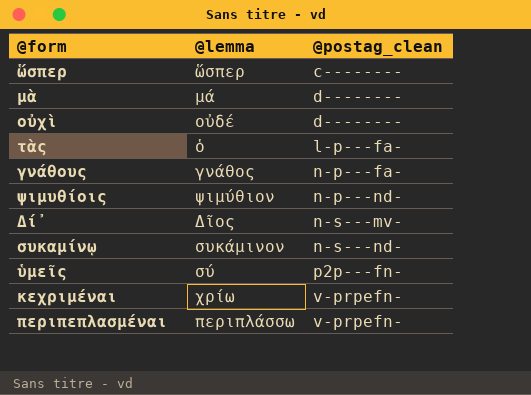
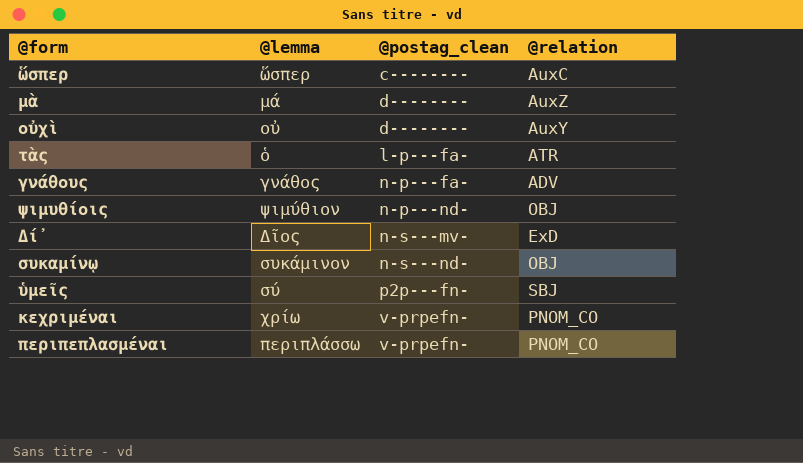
column @relation | position: none -> 4
οὐχὶ | @lemma: οὐδέ -> οὐ

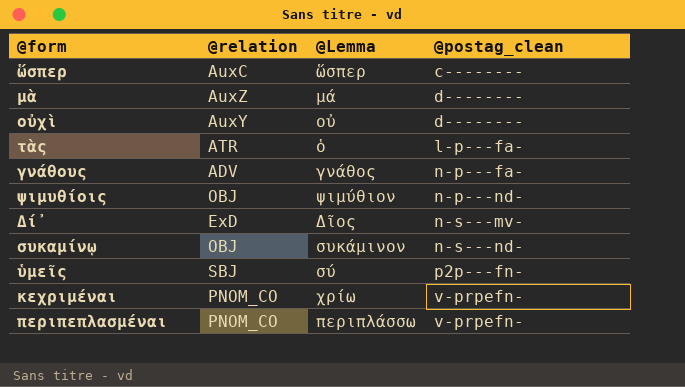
column @relation | position: 4 -> 2
column name: @lemma -> @Lemma

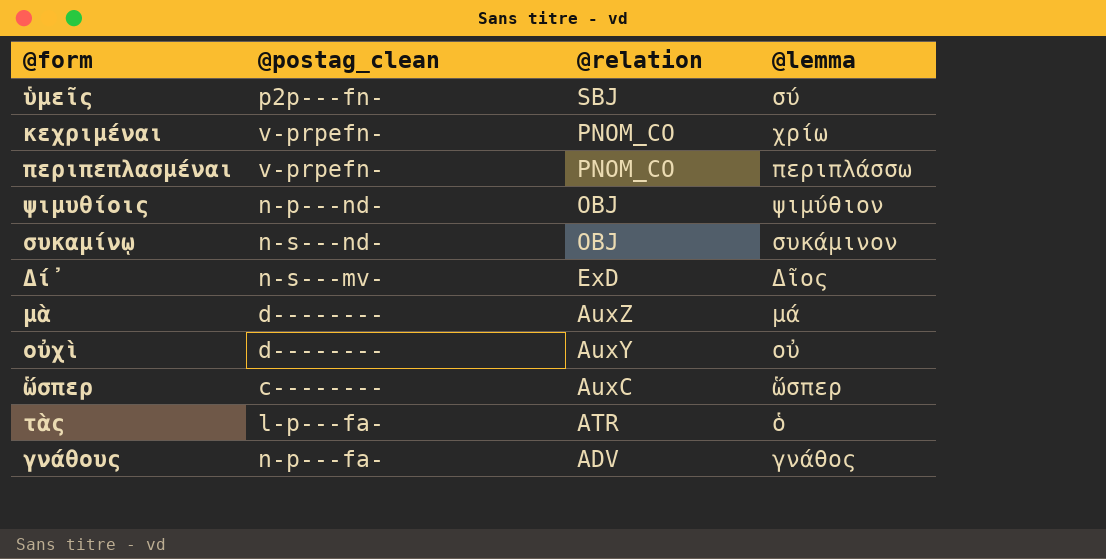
row order: @postag_clean ascending -> @relation descending
column @postag_clean | position: 4 -> 2
column name: @Lemma -> @lemma

